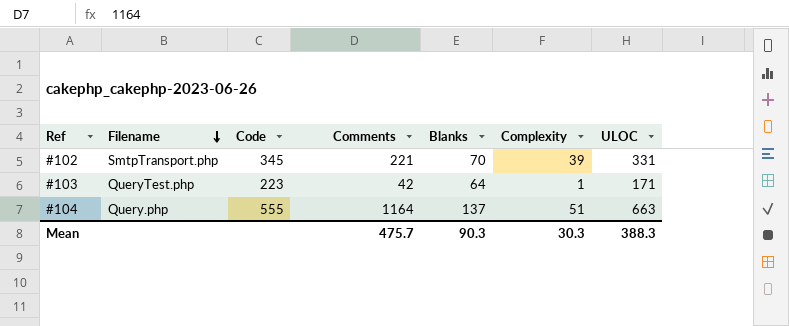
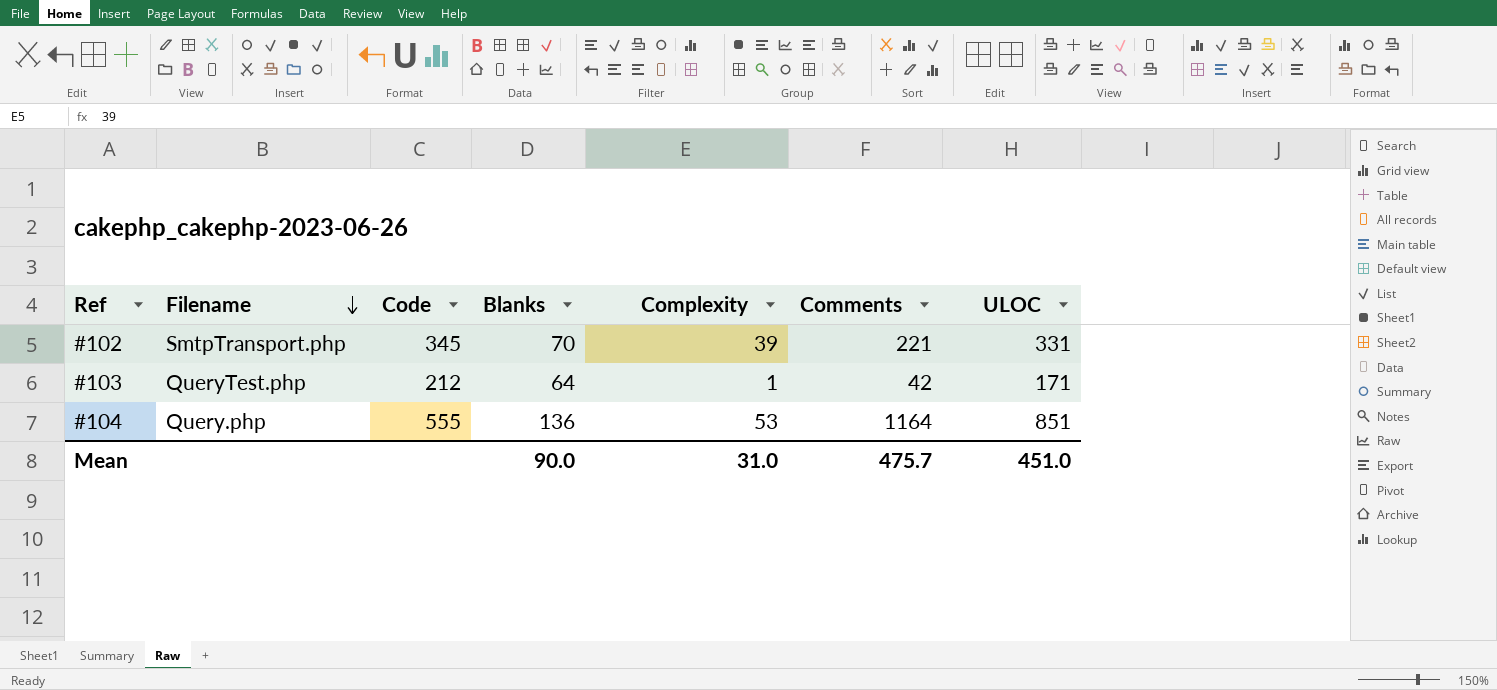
column Comments | position: 4 -> 6
#103 | Code: 223 -> 212
#104 | Blanks: 137 -> 136
#104 | Complexity: 51 -> 53
#104 | ULOC: 663 -> 851
Mean | Blanks: 90.3 -> 90.0
Mean | Complexity: 30.3 -> 31.0
Mean | ULOC: 388.3 -> 451.0

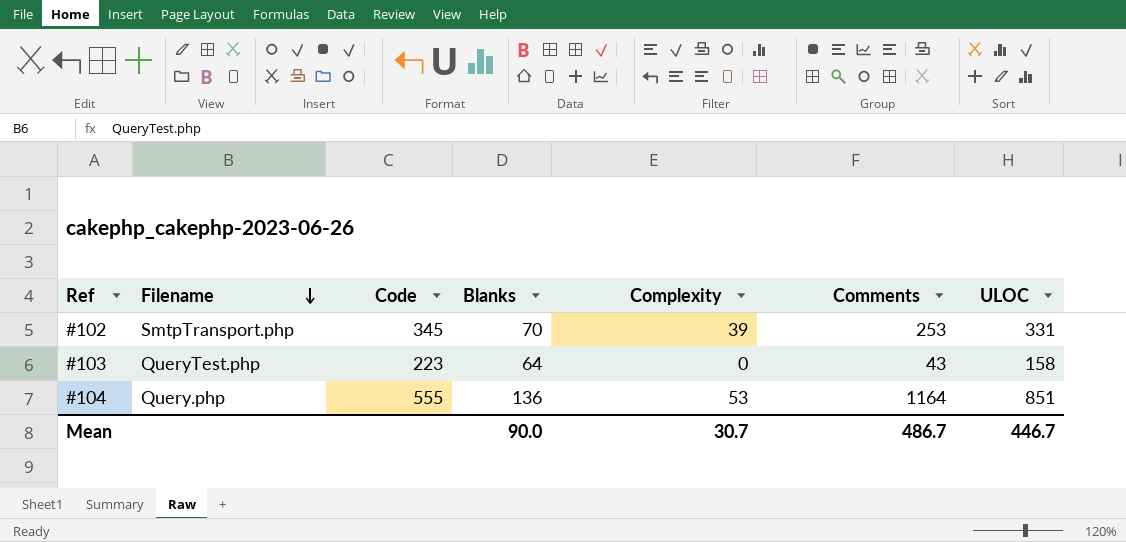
#102 | Comments: 221 -> 253
#103 | Code: 212 -> 223
#103 | Complexity: 1 -> 0
#103 | Comments: 42 -> 43
#103 | ULOC: 171 -> 158
Mean | Complexity: 31.0 -> 30.7
Mean | Comments: 475.7 -> 486.7
Mean | ULOC: 451.0 -> 446.7

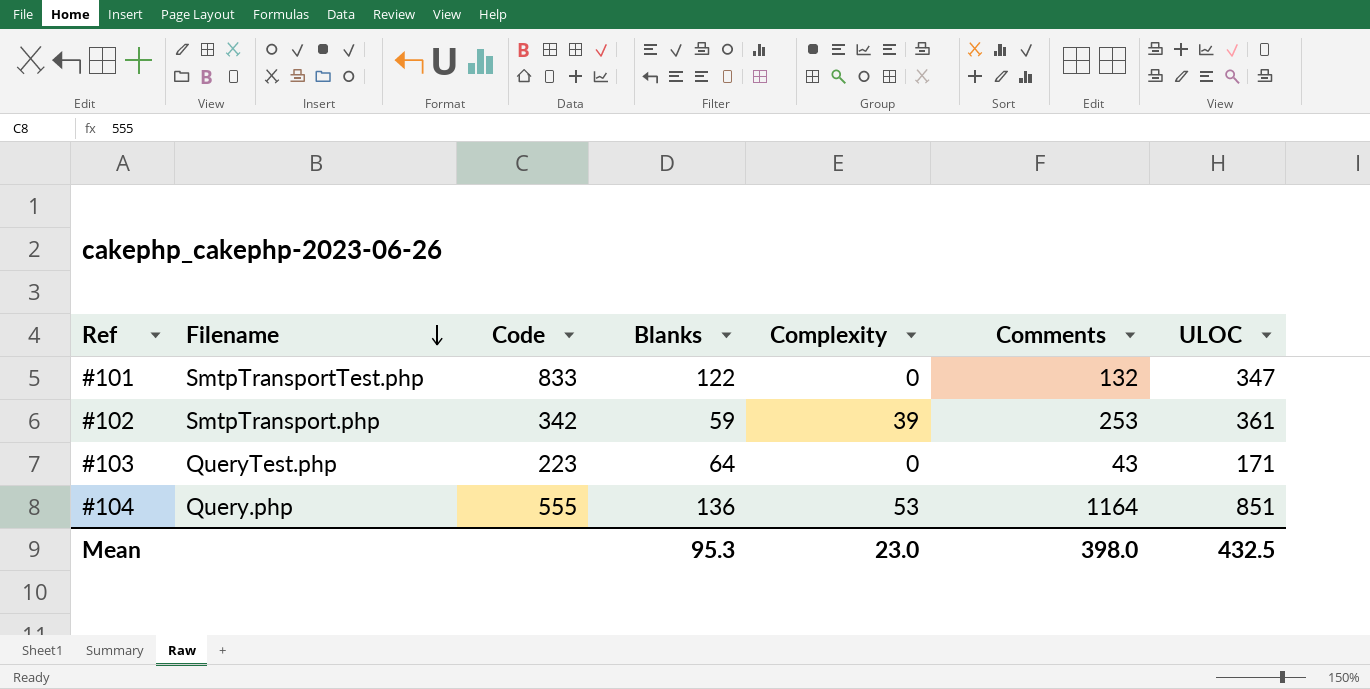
row #101: none -> SmtpTransportTest.php | 833 | 122 | 0 | 132 | 347
#102 | Code: 345 -> 342
#102 | Blanks: 70 -> 59
#102 | ULOC: 331 -> 361
#103 | ULOC: 158 -> 171
Mean | Blanks: 90.0 -> 95.3
Mean | Complexity: 30.7 -> 23.0
Mean | Comments: 486.7 -> 398.0
Mean | ULOC: 446.7 -> 432.5

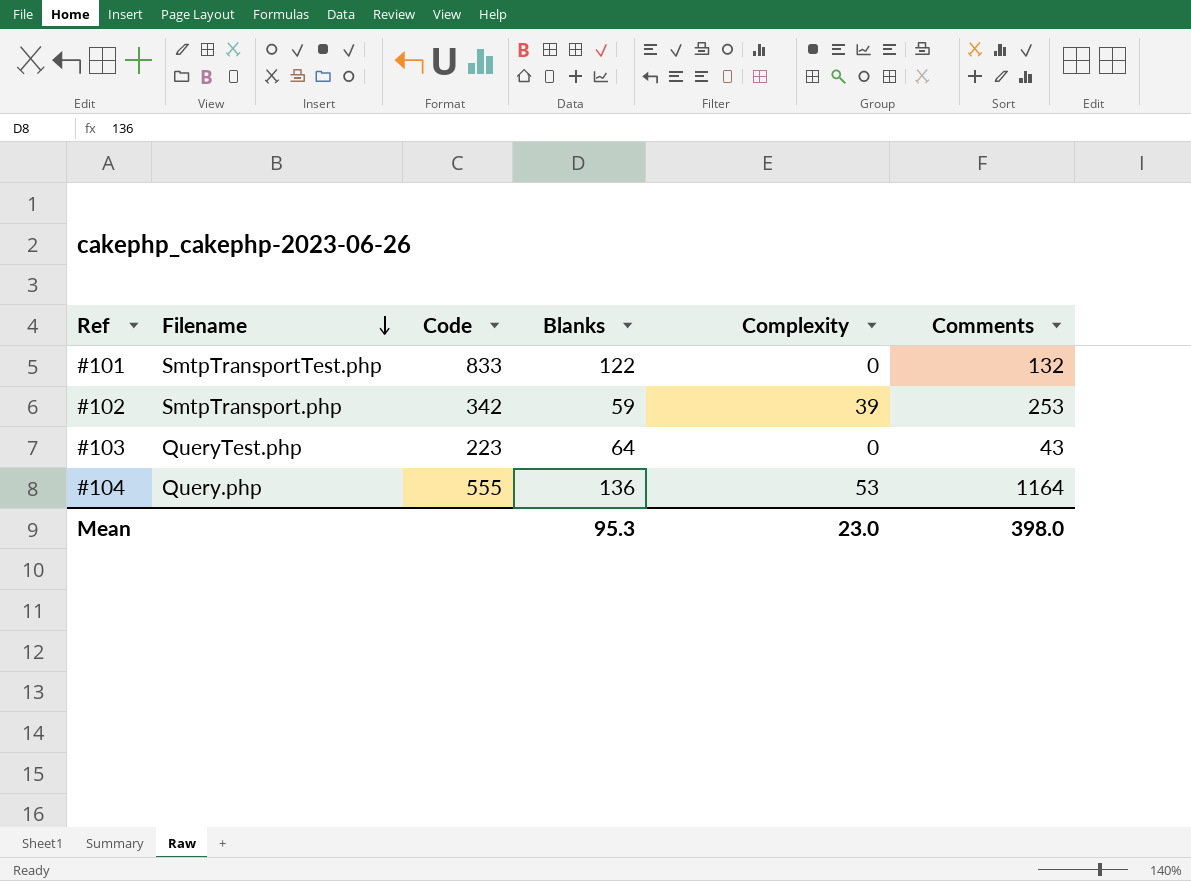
column ULOC | position: 7 -> none

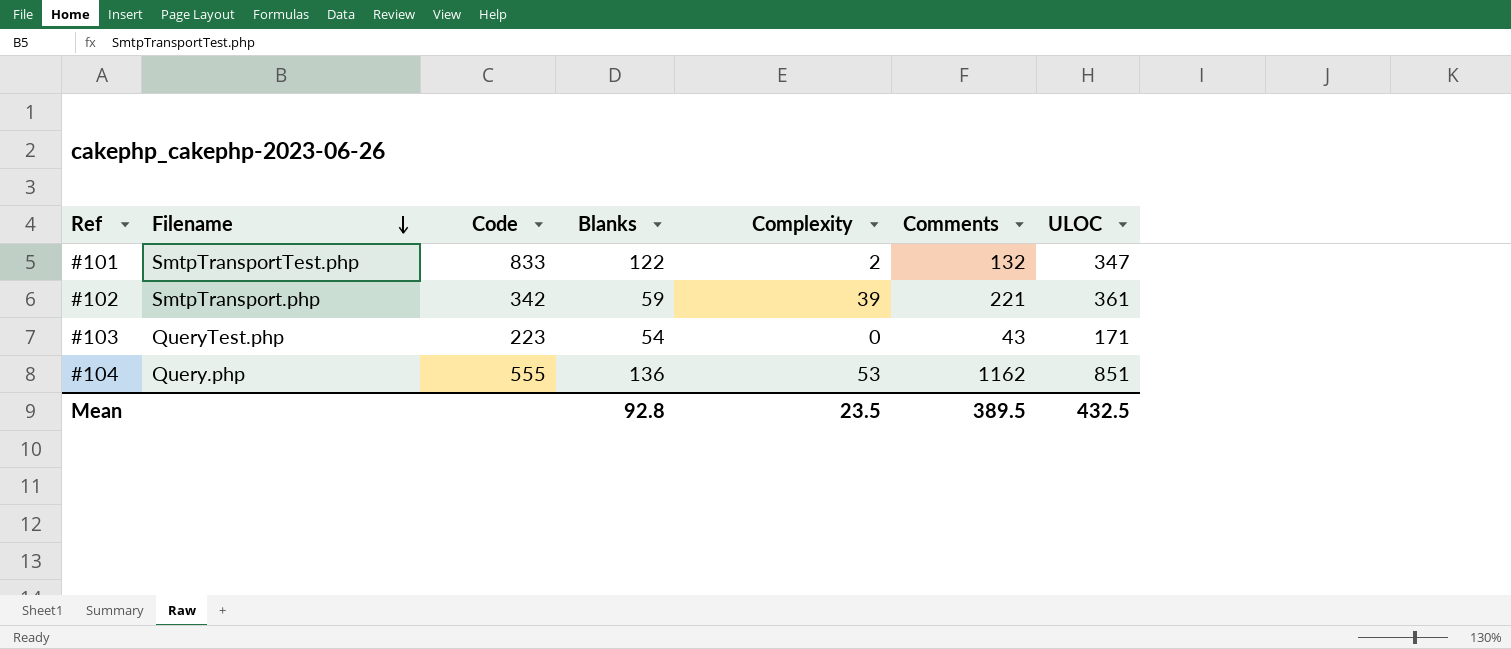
column ULOC | position: none -> 7
#101 | Complexity: 0 -> 2
#102 | Comments: 253 -> 221
#103 | Blanks: 64 -> 54
#104 | Comments: 1164 -> 1162
Mean | Blanks: 95.3 -> 92.8
Mean | Complexity: 23.0 -> 23.5
Mean | Comments: 398.0 -> 389.5

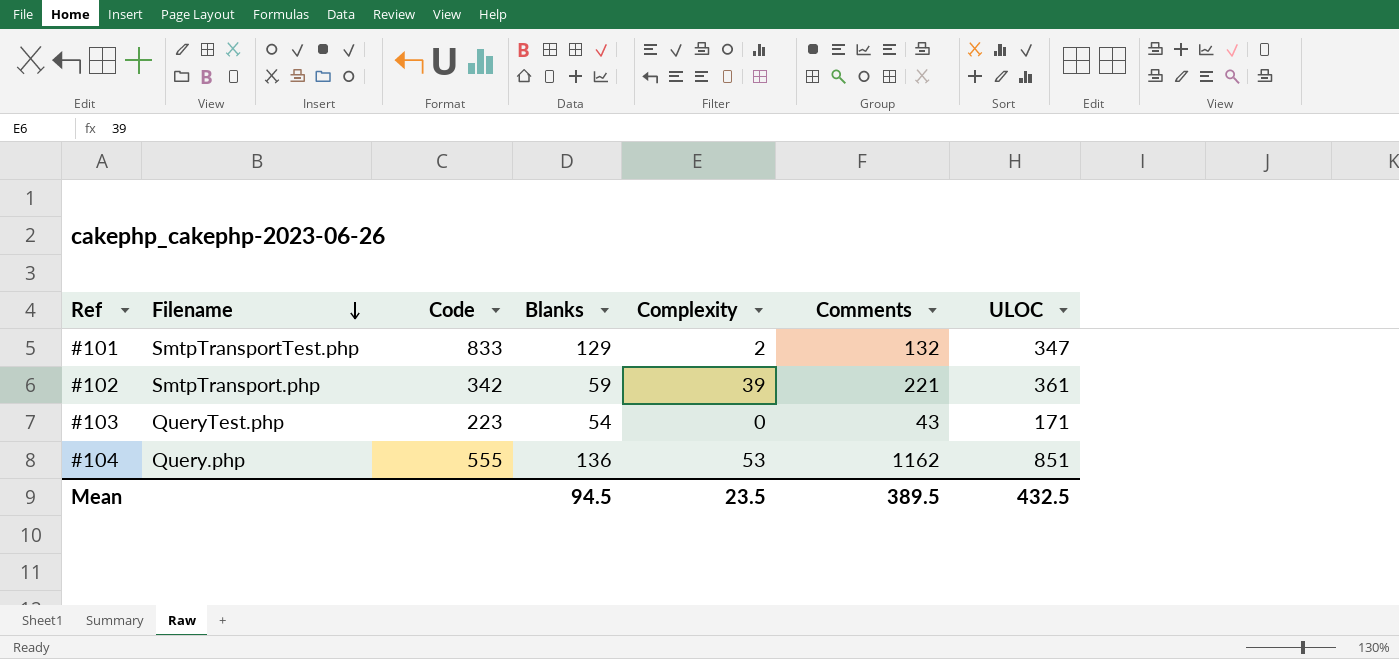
#101 | Blanks: 122 -> 129
Mean | Blanks: 92.8 -> 94.5

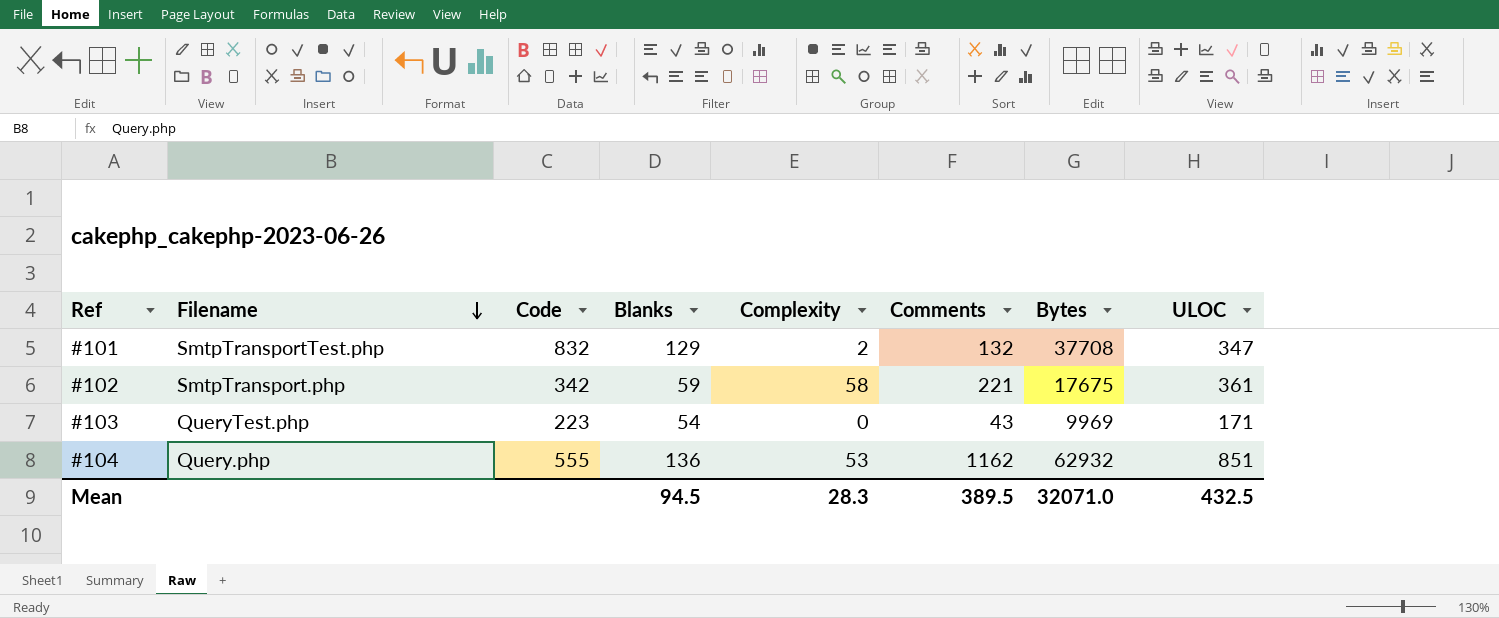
column Bytes | position: none -> 7
#101 | Code: 833 -> 832
#102 | Complexity: 39 -> 58
Mean | Complexity: 23.5 -> 28.3

